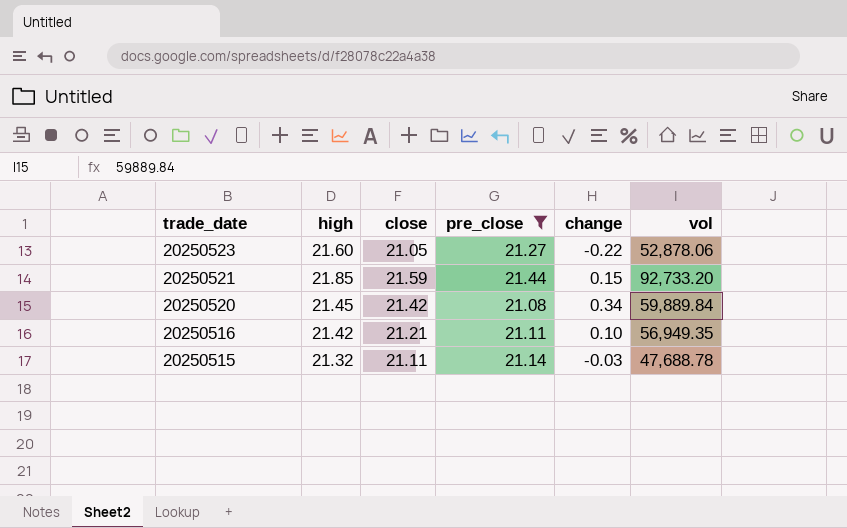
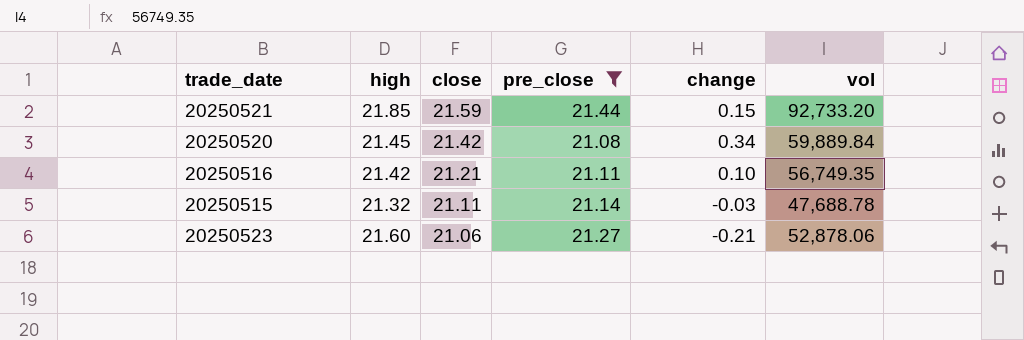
row order: trade_date descending -> close descending
20250516 | vol: 56,949.35 -> 56,749.35
20250523 | close: 21.05 -> 21.06
20250523 | change: -0.22 -> -0.21

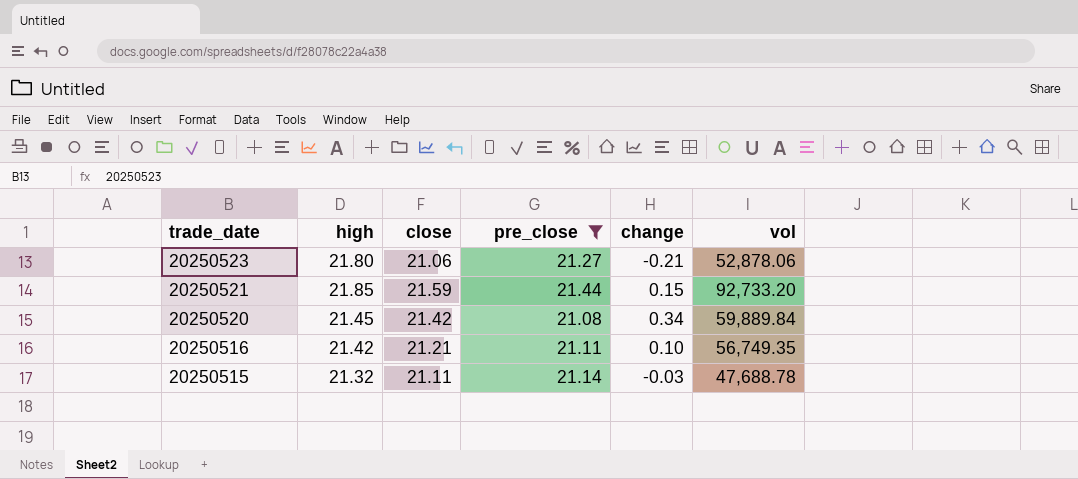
row order: close descending -> trade_date descending
20250523 | high: 21.60 -> 21.80

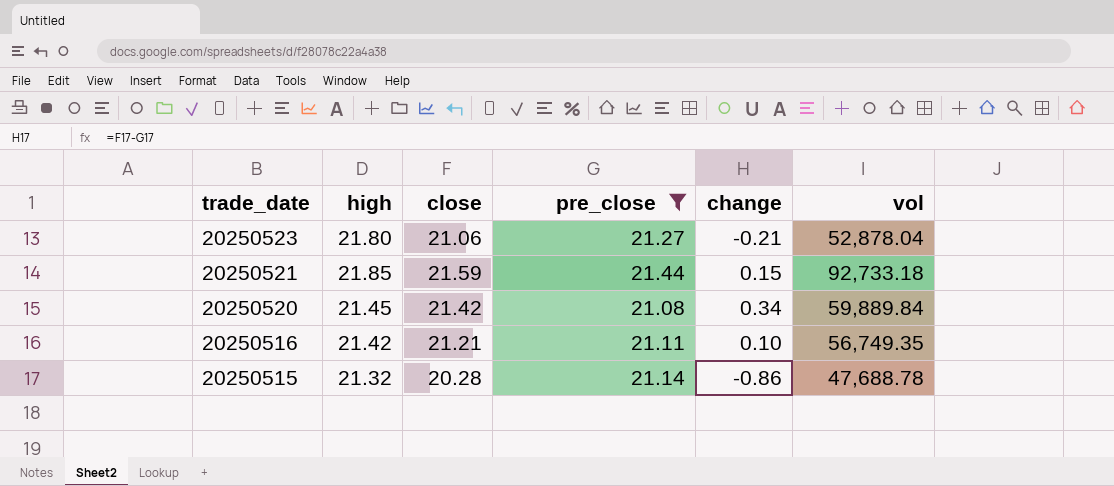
20250523 | vol: 52,878.06 -> 52,878.04
20250521 | vol: 92,733.20 -> 92,733.18
20250515 | close: 21.11 -> 20.28
20250515 | change: -0.03 -> -0.86

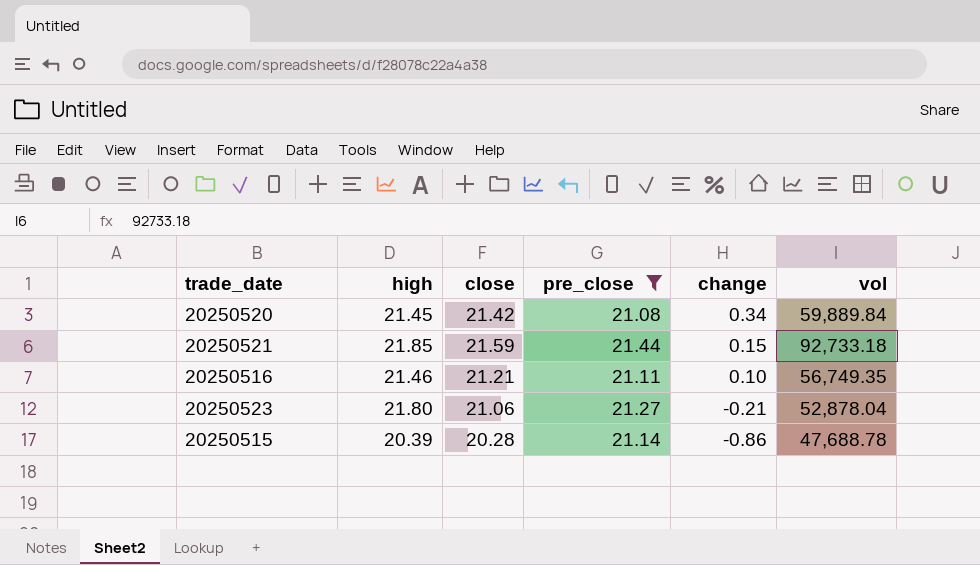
row order: trade_date descending -> change descending
20250516 | high: 21.42 -> 21.46
20250515 | high: 21.32 -> 20.39

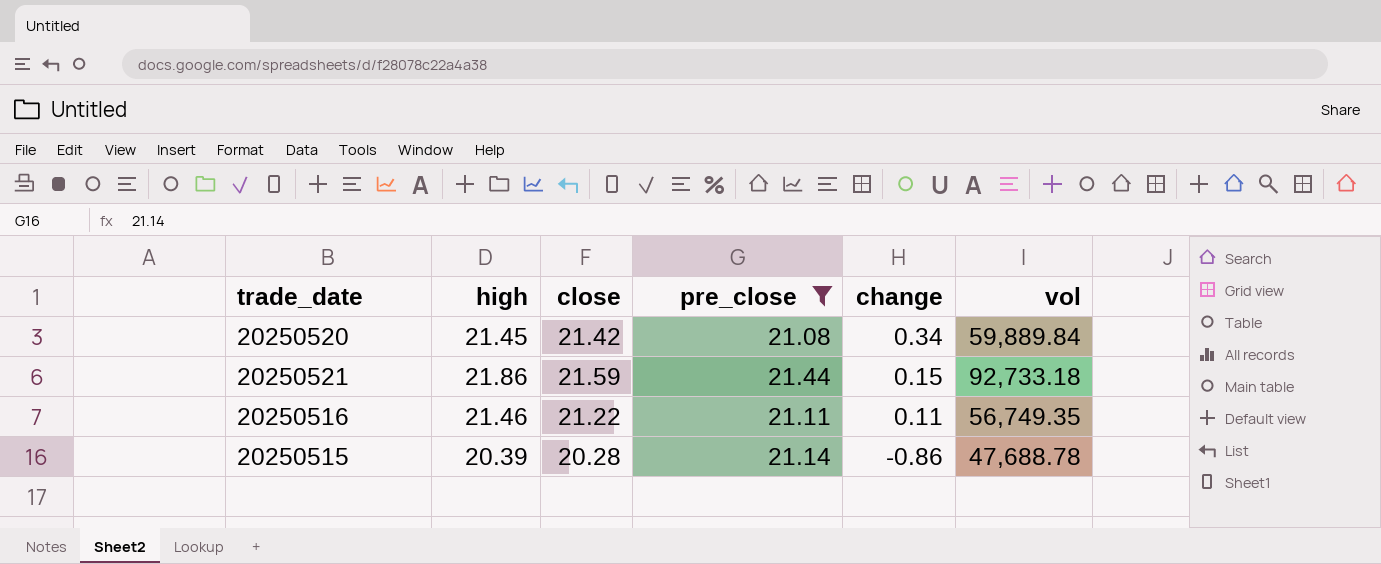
row 20250523: 21.80 | 21.06 | 21.27 | -0.21 | 52,878.04 -> none
20250521 | high: 21.85 -> 21.86
20250516 | close: 21.21 -> 21.22
20250516 | change: 0.10 -> 0.11

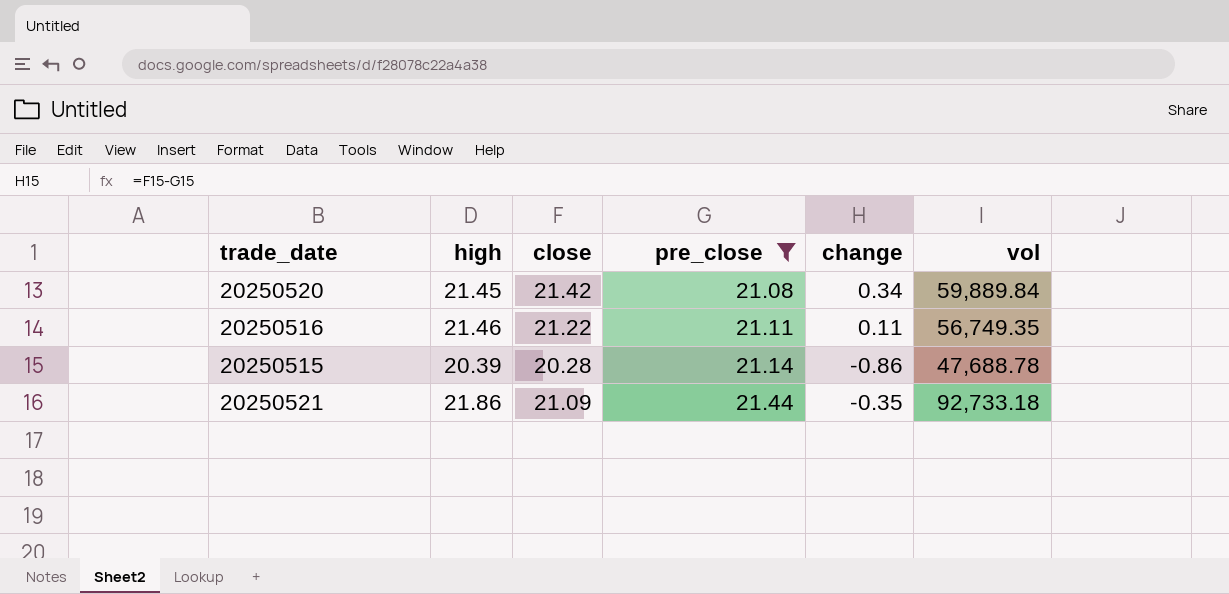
row order: change descending -> pre_close ascending
20250521 | close: 21.59 -> 21.09
20250521 | change: 0.15 -> -0.35

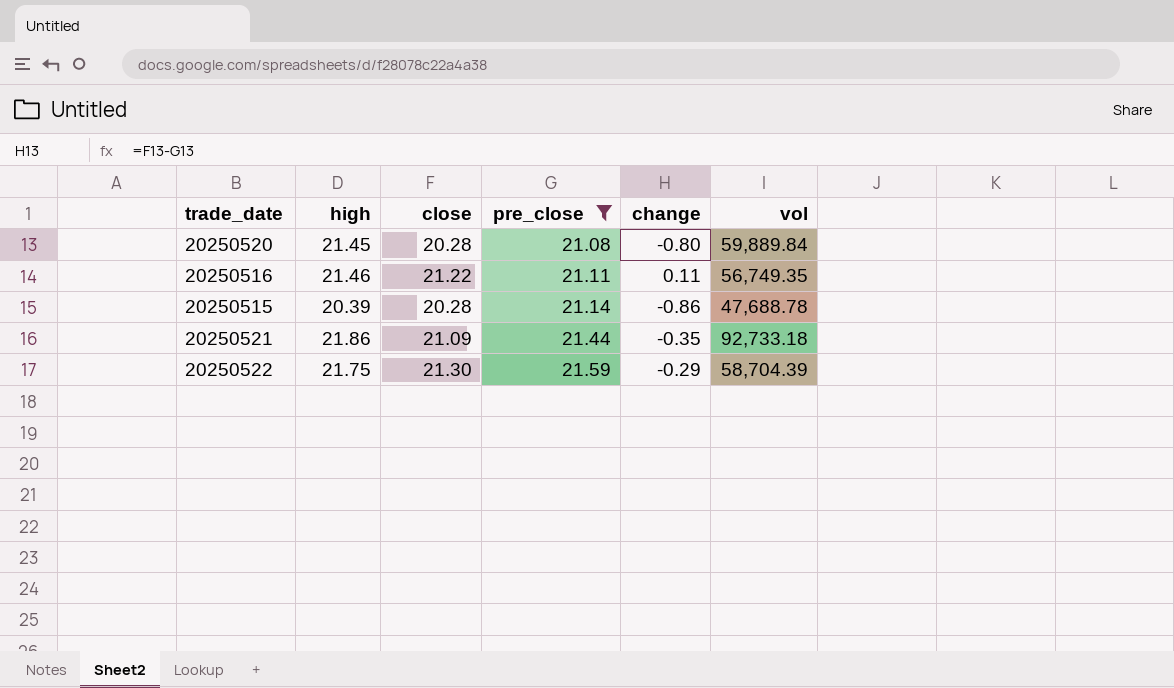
20250520 | close: 21.42 -> 20.28
20250520 | change: 0.34 -> -0.80
row 20250522: none -> 21.75 | 21.30 | 21.59 | -0.29 | 58,704.39

